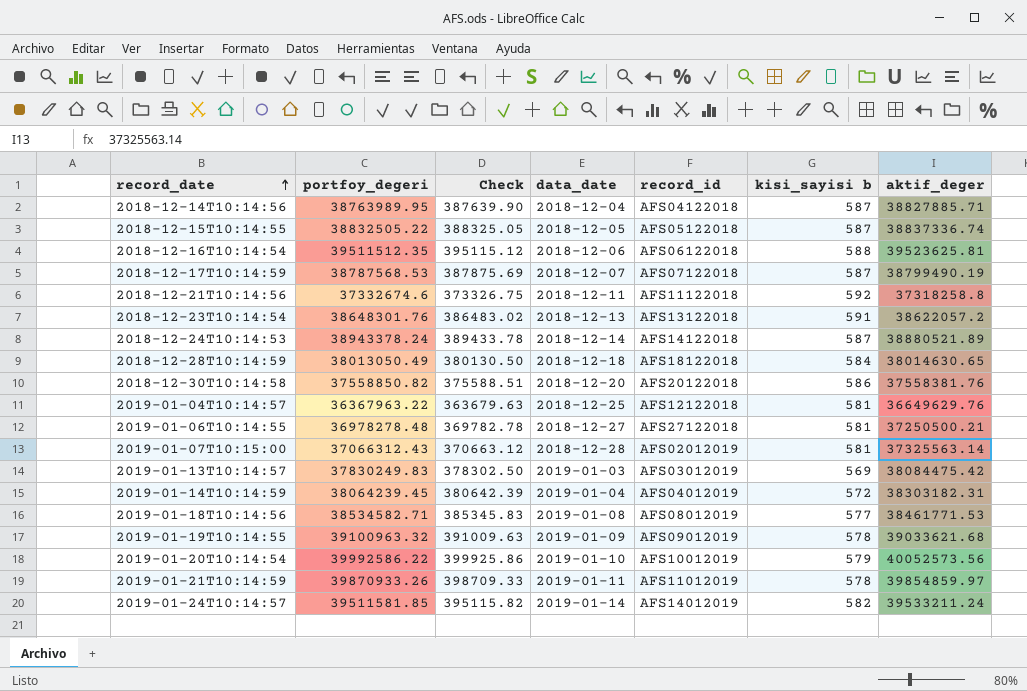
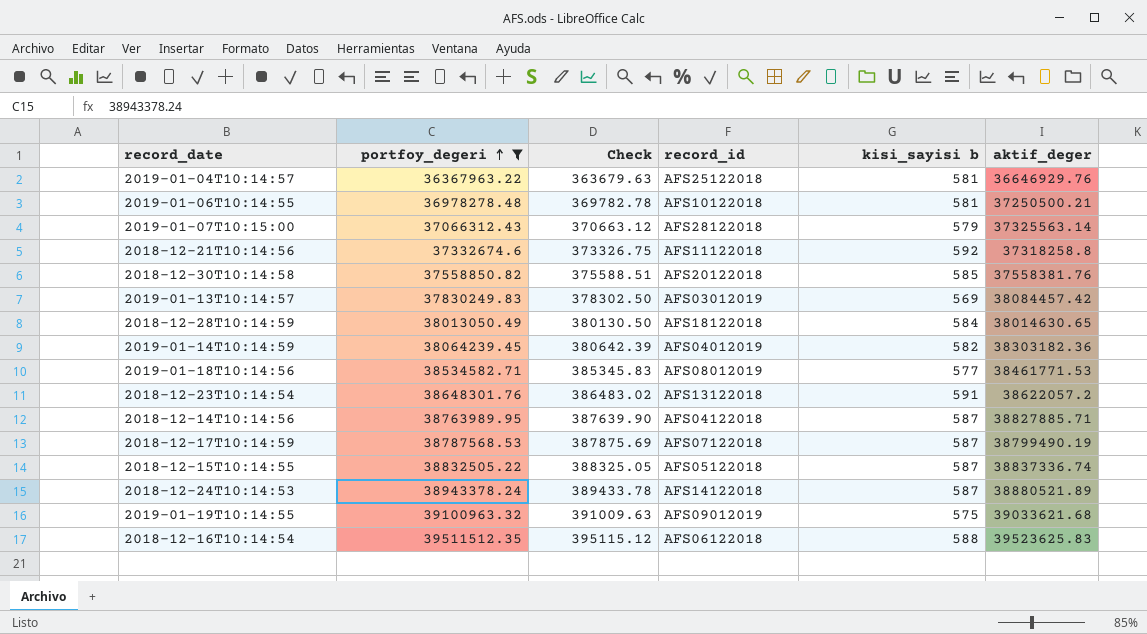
filter: none -> portfoy_degeri <= 39511512.35
row order: record_date ascending -> portfoy_degeri ascending
column data_date | position: 4 -> none
2019-01-04T10:14:57 | record_id: AFS12122018 -> AFS25122018
2019-01-04T10:14:57 | aktif_deger: 36649629.76 -> 36646929.76
2019-01-06T10:14:55 | record_id: AFS27122018 -> AFS10122018
2019-01-07T10:15:00 | record_id: AFS02012019 -> AFS28122018
2019-01-07T10:15:00 | kisi_sayisi b: 581 -> 579
2018-12-30T10:14:58 | kisi_sayisi b: 586 -> 585
2019-01-13T10:14:57 | aktif_deger: 38084475.42 -> 38084457.42
2019-01-14T10:14:59 | kisi_sayisi b: 572 -> 582
2019-01-14T10:14:59 | aktif_deger: 38303182.31 -> 38303182.36
2019-01-19T10:14:55 | kisi_sayisi b: 578 -> 575
2018-12-16T10:14:54 | aktif_deger: 39523625.81 -> 39523625.83

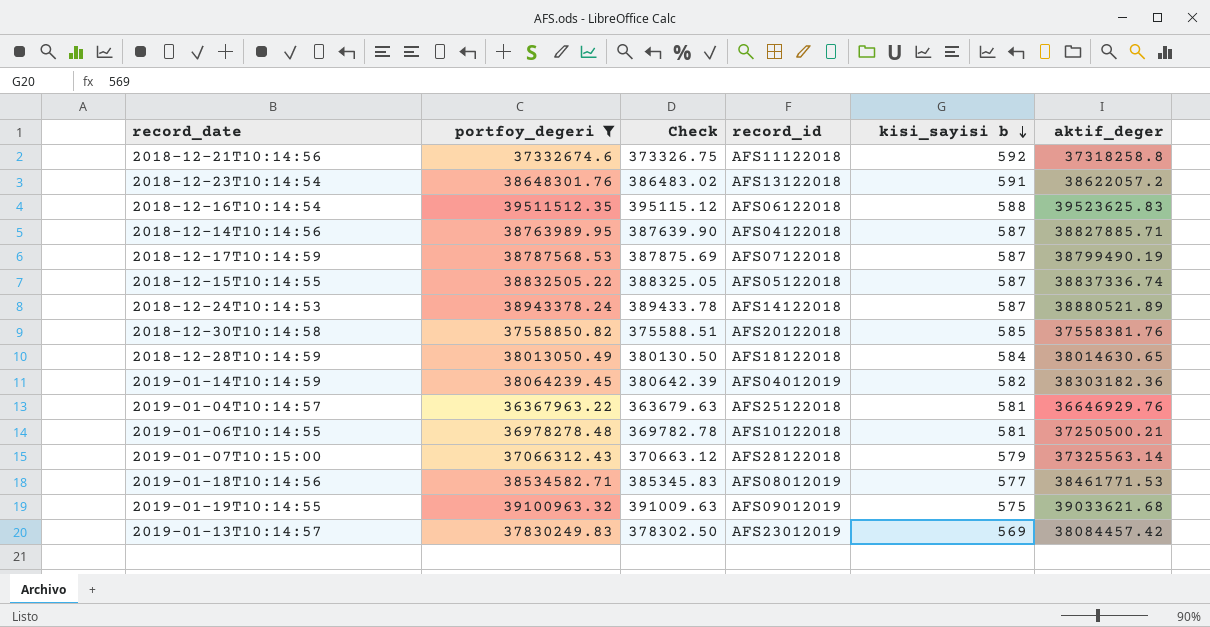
row order: portfoy_degeri ascending -> kisi_sayisi b descending
2019-01-13T10:14:57 | record_id: AFS03012019 -> AFS23012019

